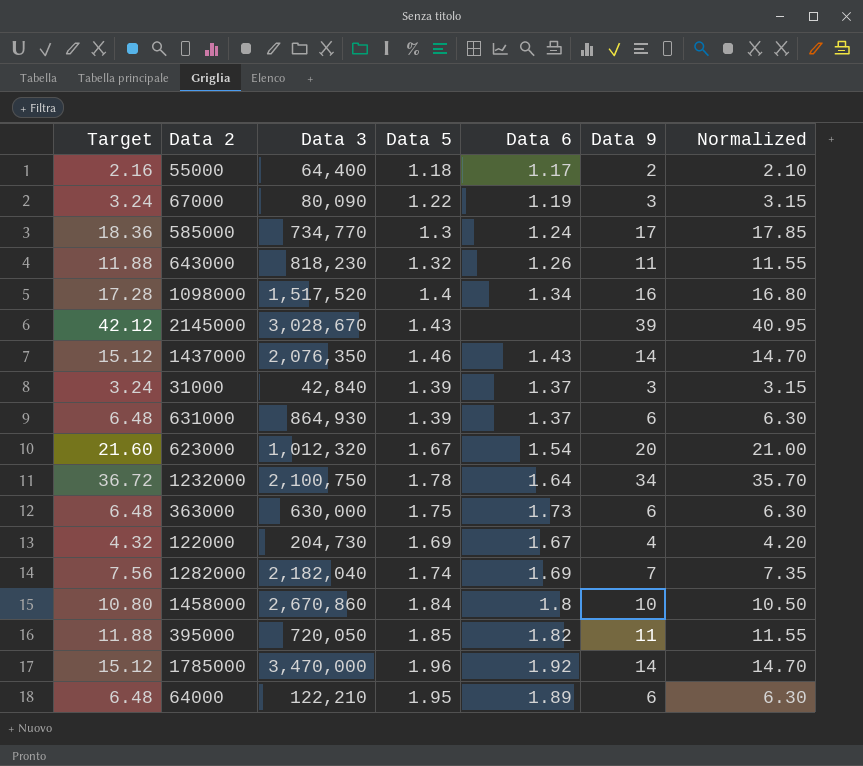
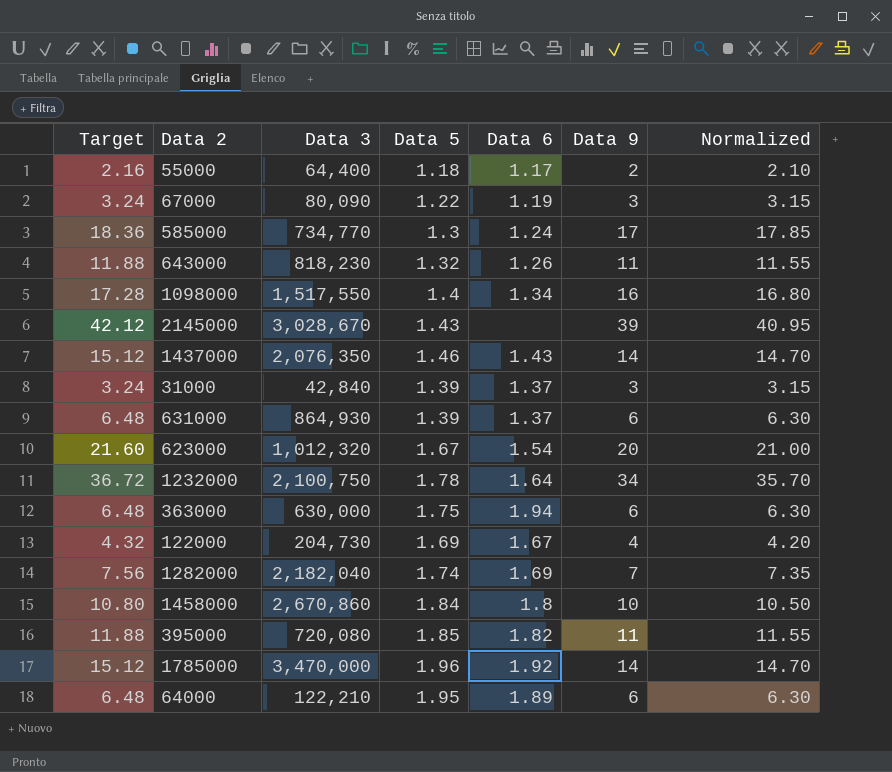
1098000 | Data 3: 1,517,520 -> 1,517,550
363000 | Data 6: 1.73 -> 1.94
395000 | Data 3: 720,050 -> 720,080

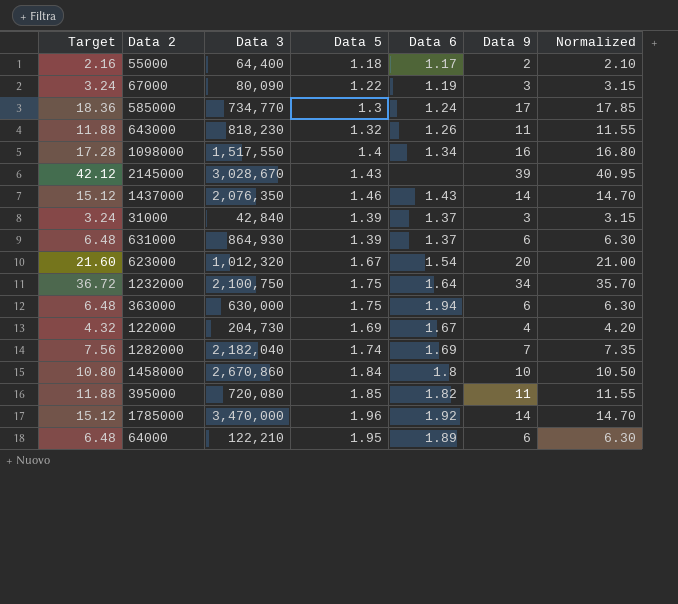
1232000 | Data 5: 1.78 -> 1.75

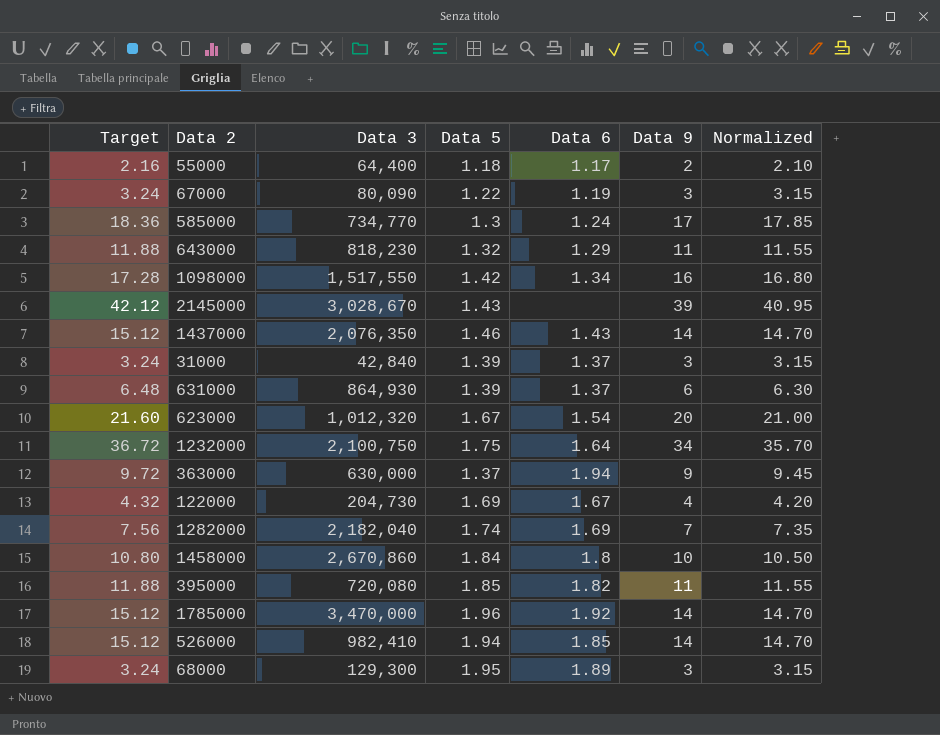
row 64000: 6.48 | 122,210 | 1.95 | 1.89 | 6 | 6.30 -> none
643000 | Data 6: 1.26 -> 1.29
1098000 | Data 5: 1.4 -> 1.42
363000 | Target: 6.48 -> 9.72
363000 | Data 5: 1.75 -> 1.37
363000 | Data 9: 6 -> 9
363000 | Normalized: 6.30 -> 9.45
row 526000: none -> 15.12 | 982,410 | 1.94 | 1.85 | 14 | 14.70
row 68000: none -> 3.24 | 129,300 | 1.95 | 1.89 | 3 | 3.15

